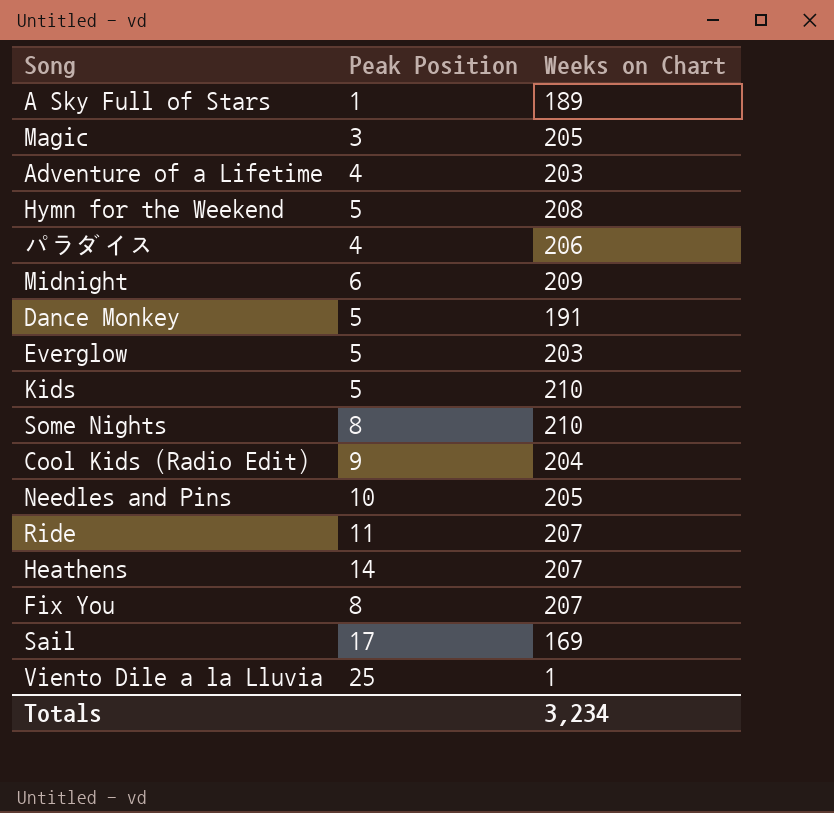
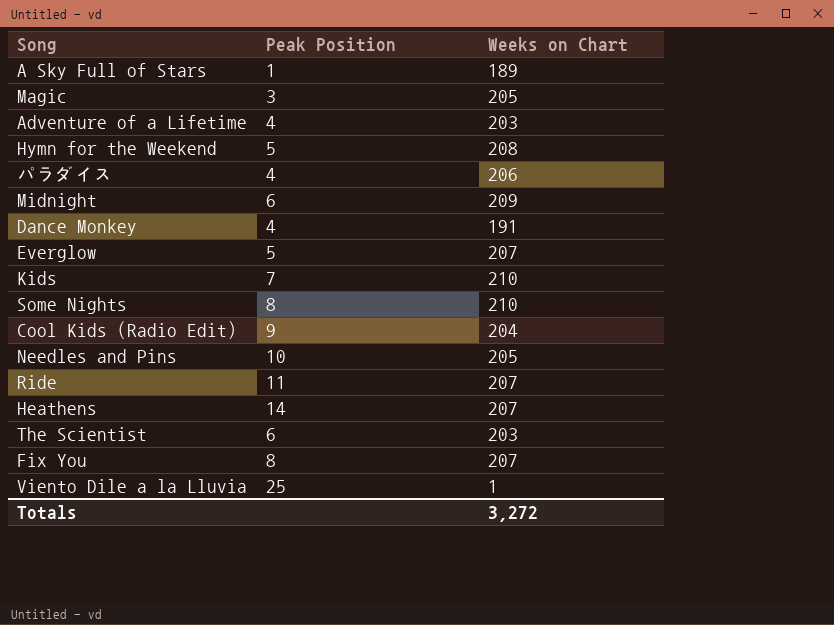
row Sail: 17 | 169 -> none
Dance Monkey | Peak Position: 5 -> 4
Everglow | Weeks on Chart: 203 -> 207
Kids | Peak Position: 5 -> 7
row The Scientist: none -> 6 | 203
Totals | Weeks on Chart: 3,234 -> 3,272

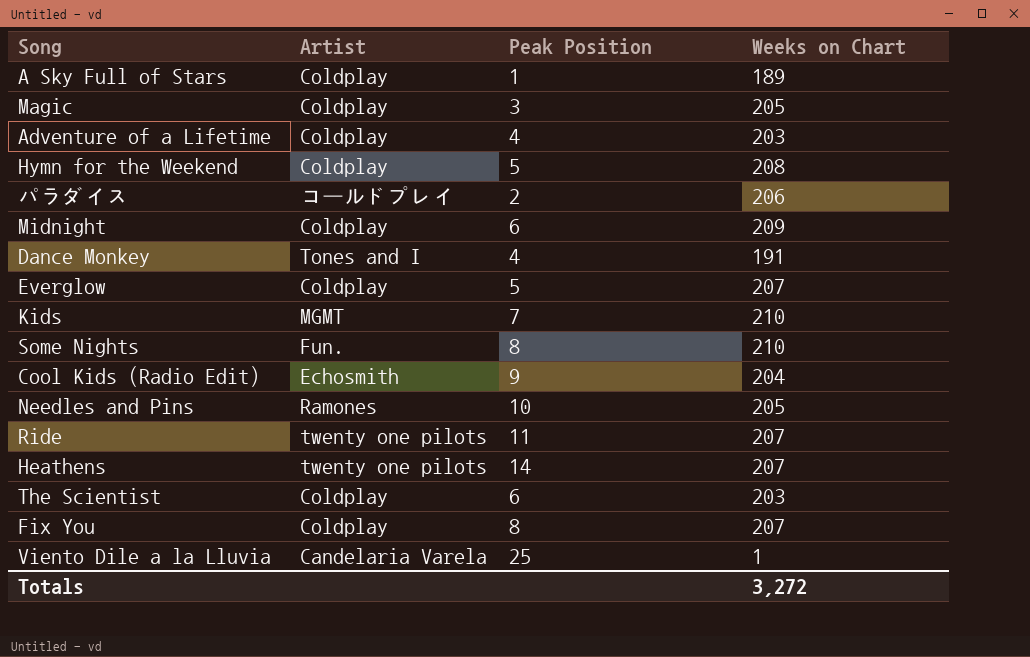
column Artist | position: none -> 2
パラダイス | Peak Position: 4 -> 2

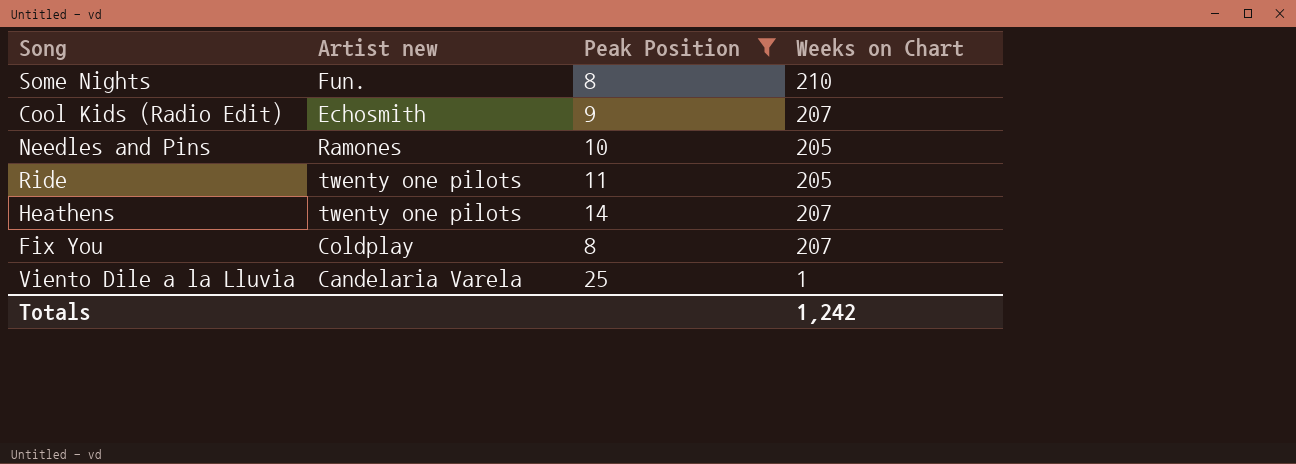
filter: none -> Peak Position >= 8
column name: Artist -> Artist new
Cool Kids (Radio Edit) | Weeks on Chart: 204 -> 207
Ride | Weeks on Chart: 207 -> 205
Totals | Weeks on Chart: 3,272 -> 1,242

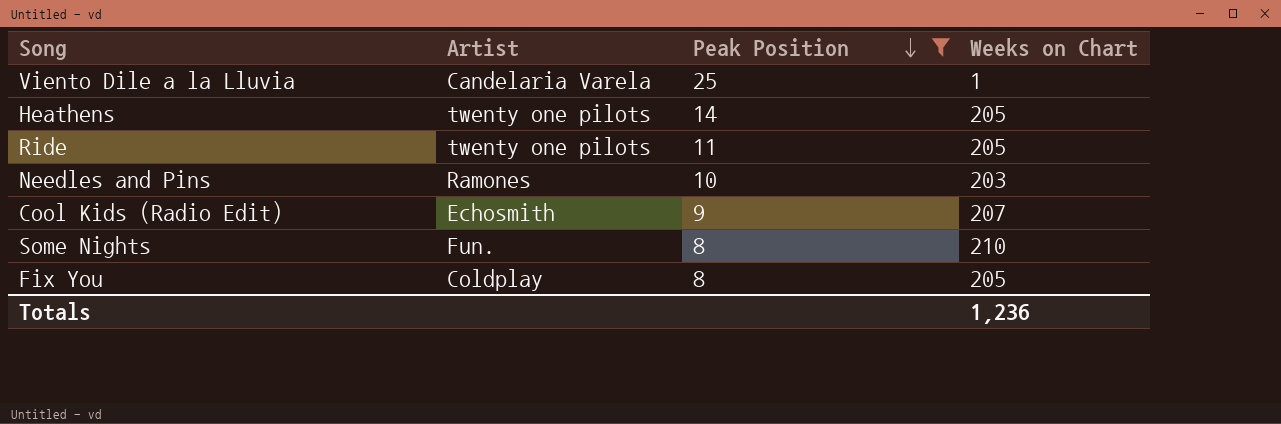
row order: none -> Peak Position descending
column name: Artist new -> Artist
Heathens | Weeks on Chart: 207 -> 205
Needles and Pins | Weeks on Chart: 205 -> 203
Fix You | Weeks on Chart: 207 -> 205
Totals | Weeks on Chart: 1,242 -> 1,236

